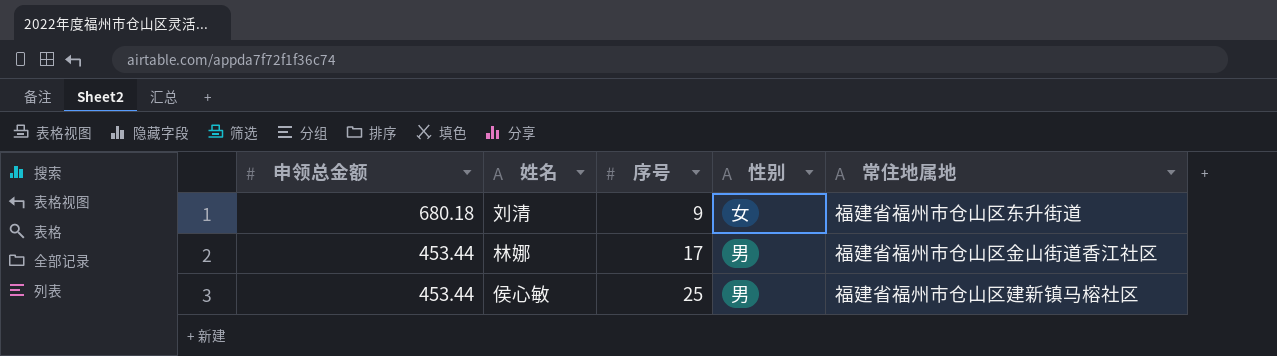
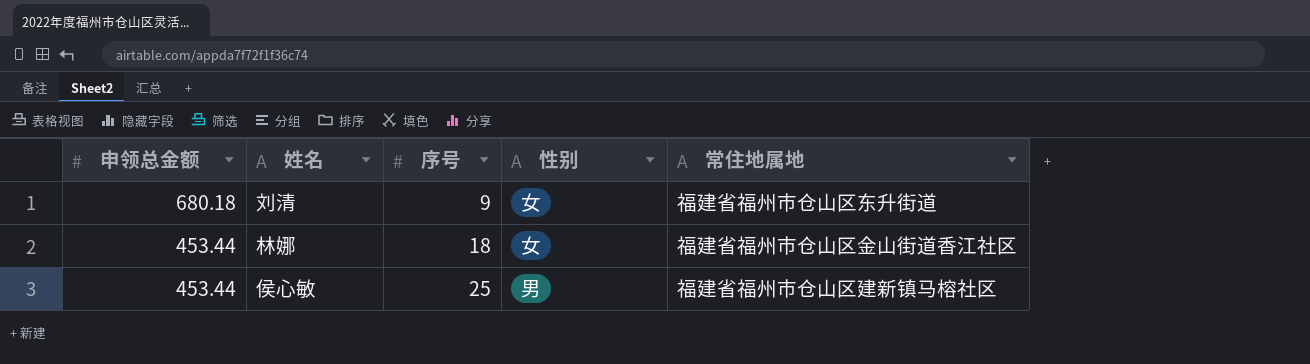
林娜 | 序号: 17 -> 18
林娜 | 性别: 男 -> 女

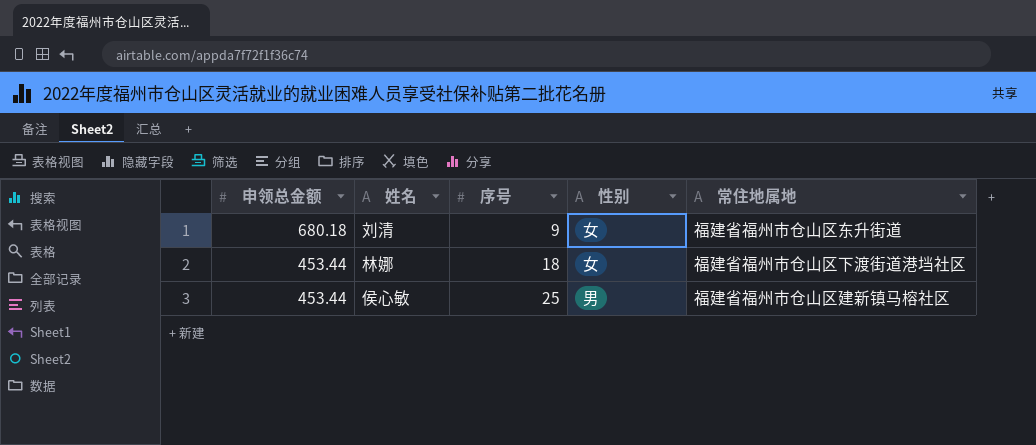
林娜 | 常住地属地: 福建省福州市仓山区金山街道香江社区 -> 福建省福州市仓山区下渡街道港垱社区

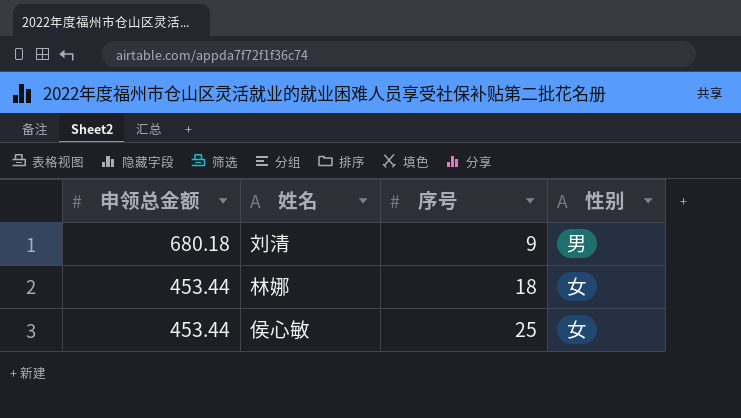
column 常住地属地 | position: 5 -> none
刘清 | 性别: 女 -> 男
侯心敏 | 性别: 男 -> 女

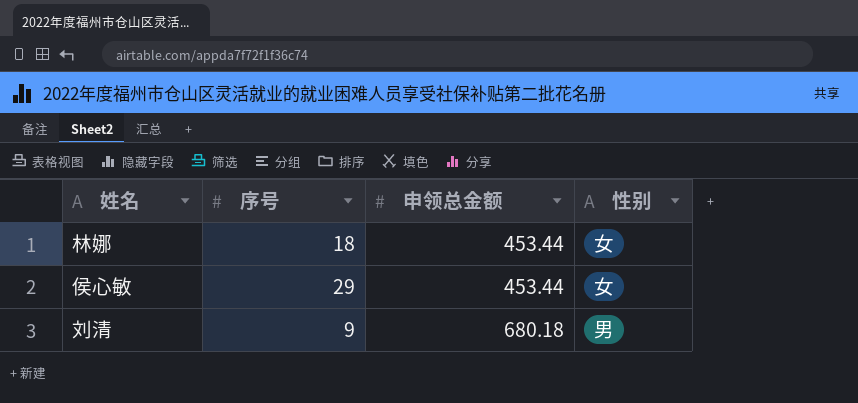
row order: 申领总金额 descending -> 申领总金额 ascending
column 申领总金额 | position: 1 -> 3
侯心敏 | 序号: 25 -> 29

